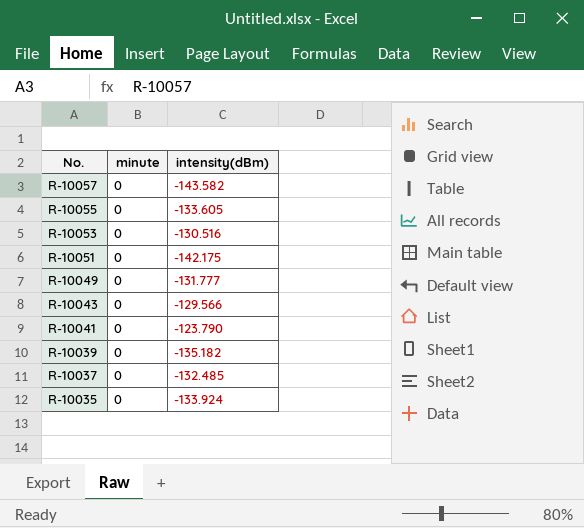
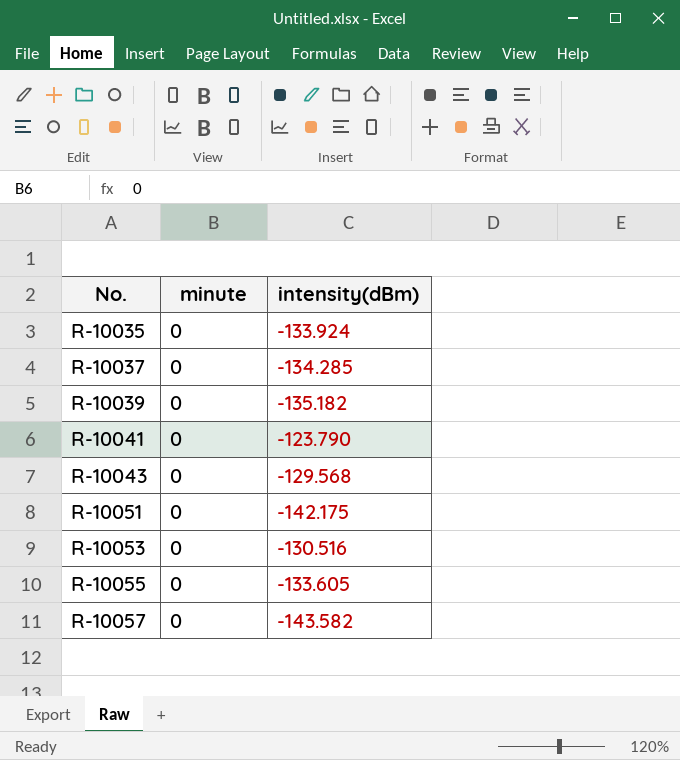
row order: No. descending -> No. ascending
row R-10049: 0 | -131.777 -> none
R-10037 | intensity(dBm): -132.485 -> -134.285
R-10043 | intensity(dBm): -129.566 -> -129.568

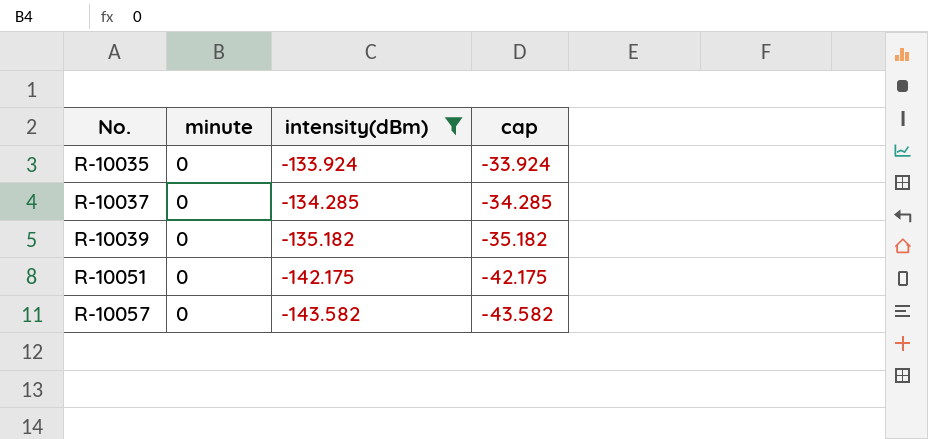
filter: none -> intensity(dBm) <= -133.924
column cap | formula: none -> [intensity(dBm)] + 100

